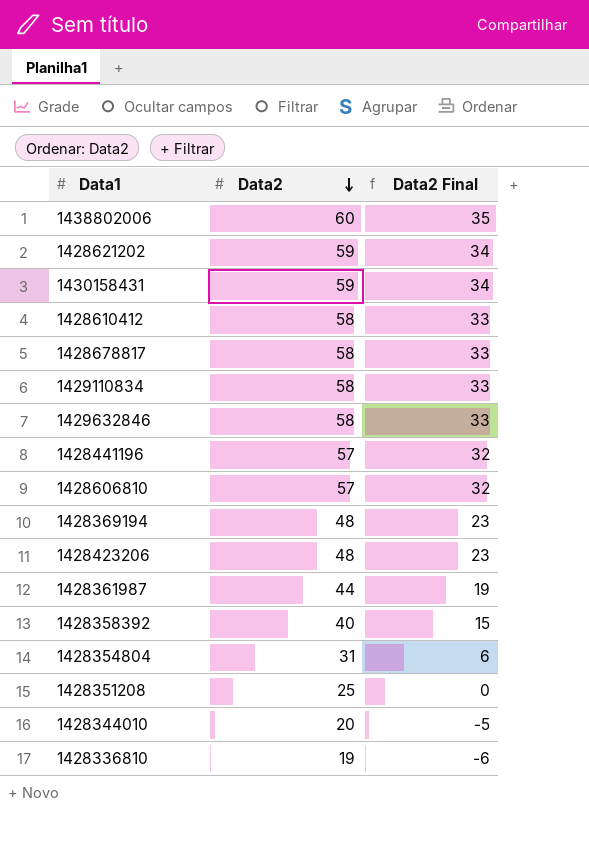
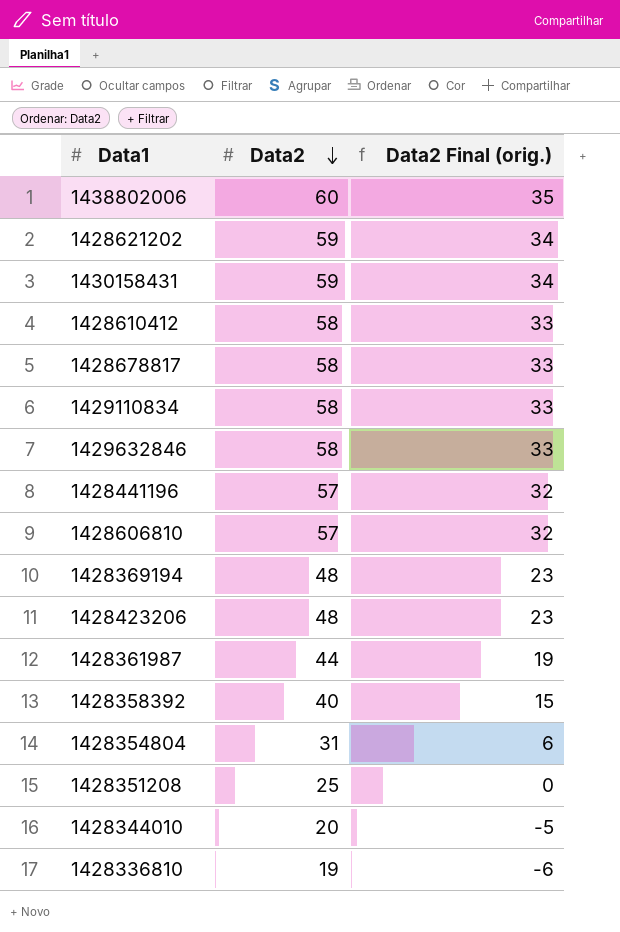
column name: Data2 Final -> Data2 Final (orig.)

